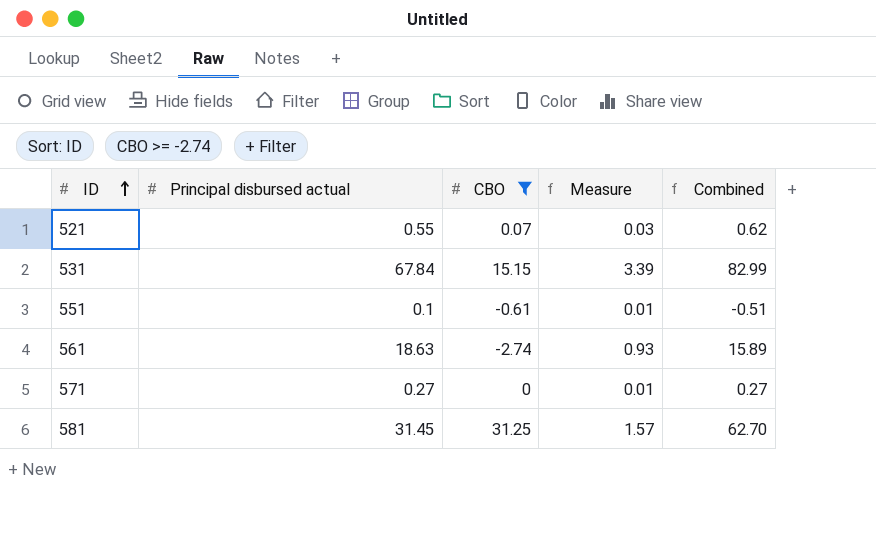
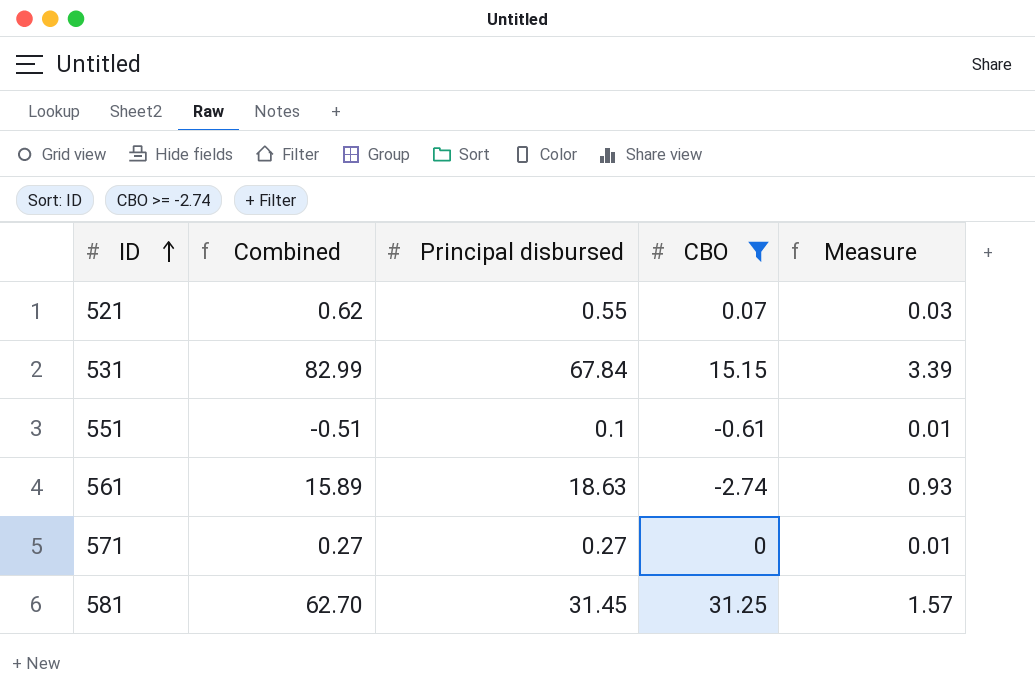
column Combined | position: 5 -> 2
column name: Principal disbursed actual -> Principal disbursed

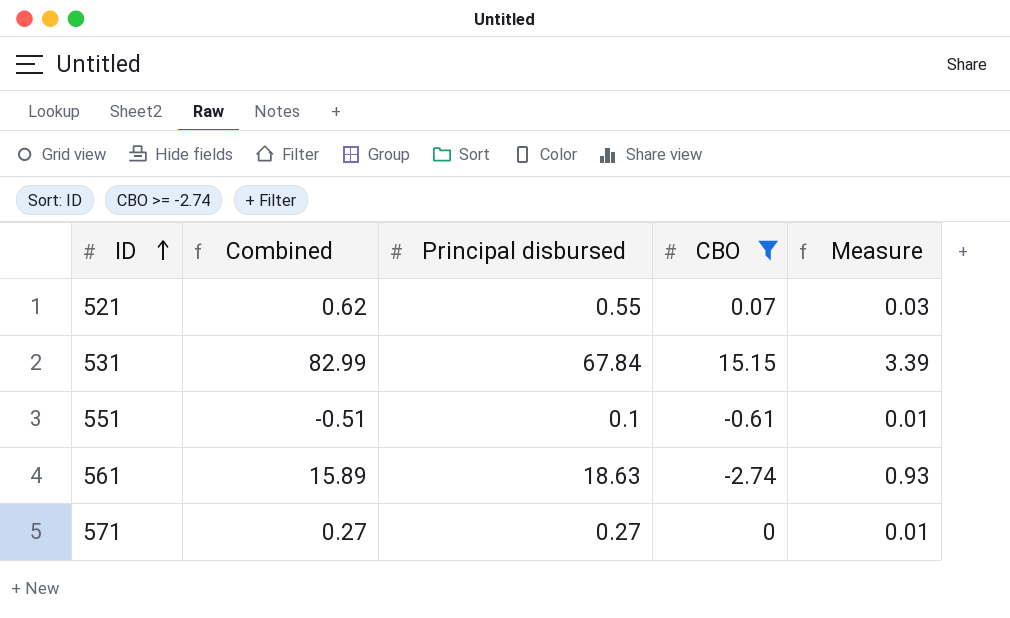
row 581: 62.70 | 31.45 | 31.25 | 1.57 -> none

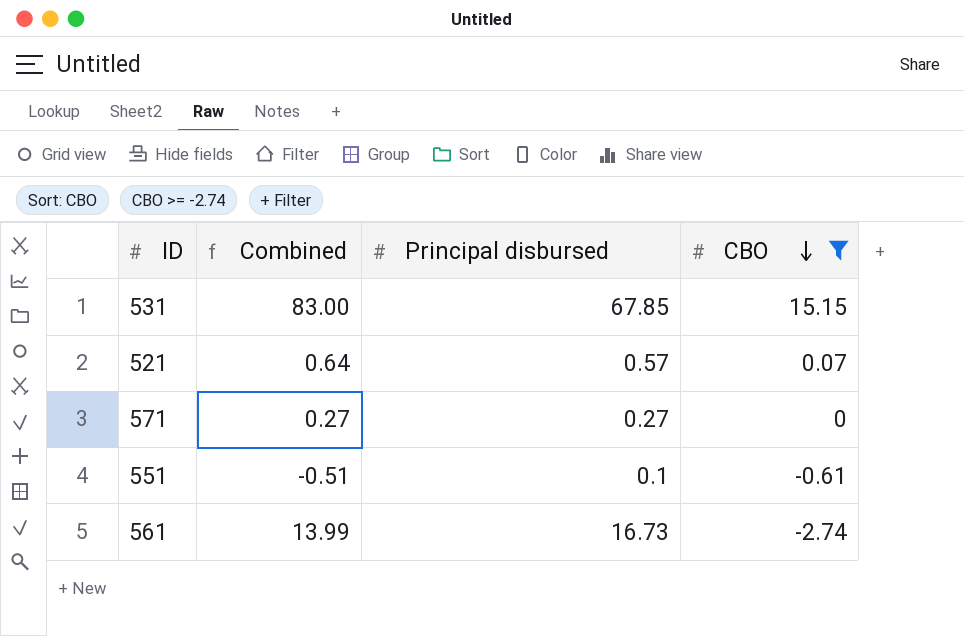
row order: ID ascending -> CBO descending
column Measure | formula: [Principal disbursed] * 0.05 -> none
531 | Combined: 82.99 -> 83.00
531 | Principal disbursed: 67.84 -> 67.85
521 | Combined: 0.62 -> 0.64
521 | Principal disbursed: 0.55 -> 0.57
561 | Combined: 15.89 -> 13.99
561 | Principal disbursed: 18.63 -> 16.73

